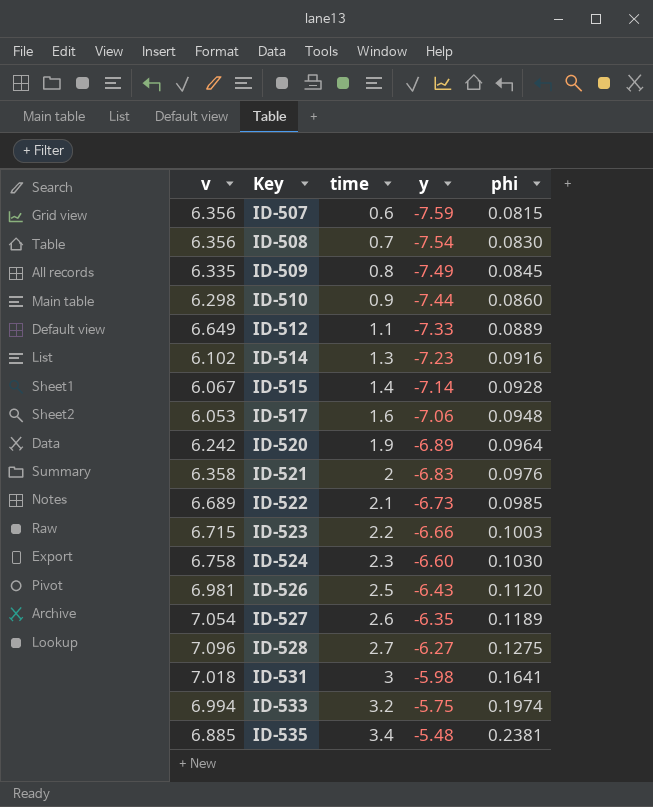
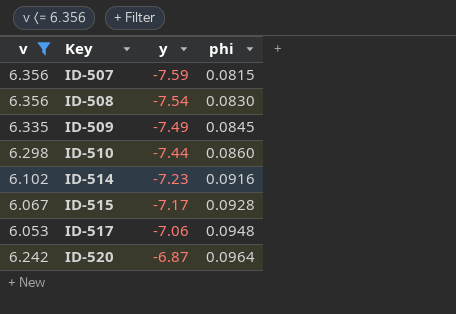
filter: none -> v <= 6.356
column time | position: 3 -> none
ID-515 | y: -7.14 -> -7.17
ID-520 | y: -6.89 -> -6.87

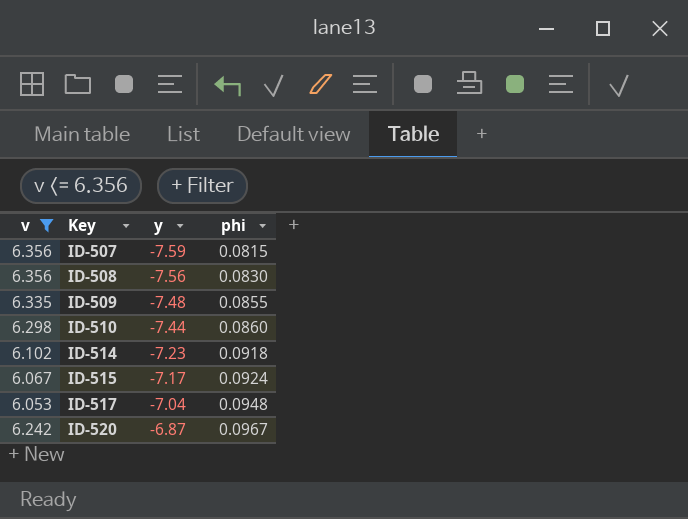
ID-508 | y: -7.54 -> -7.56
ID-509 | y: -7.49 -> -7.48
ID-509 | phi: 0.0845 -> 0.0855
ID-514 | phi: 0.0916 -> 0.0918
ID-515 | phi: 0.0928 -> 0.0924
ID-517 | y: -7.06 -> -7.04
ID-520 | phi: 0.0964 -> 0.0967

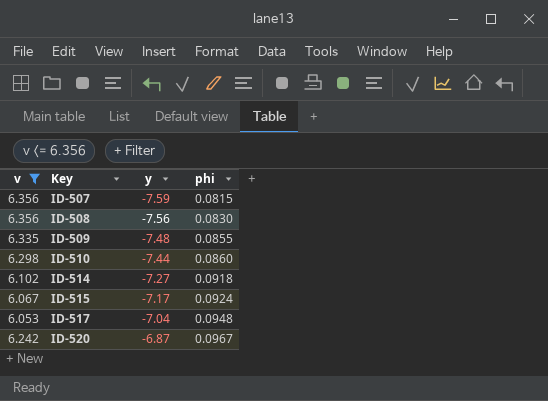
ID-514 | y: -7.23 -> -7.27

